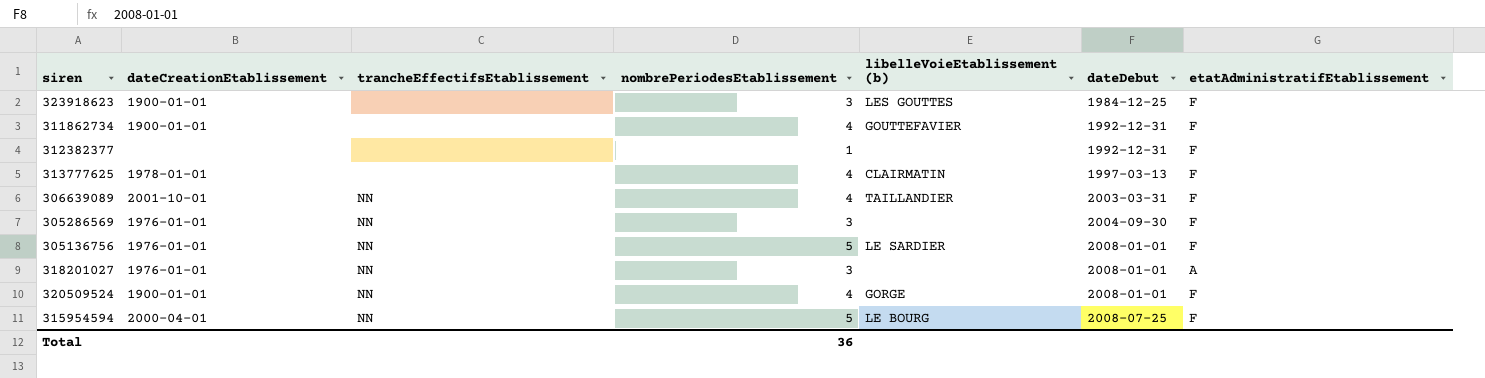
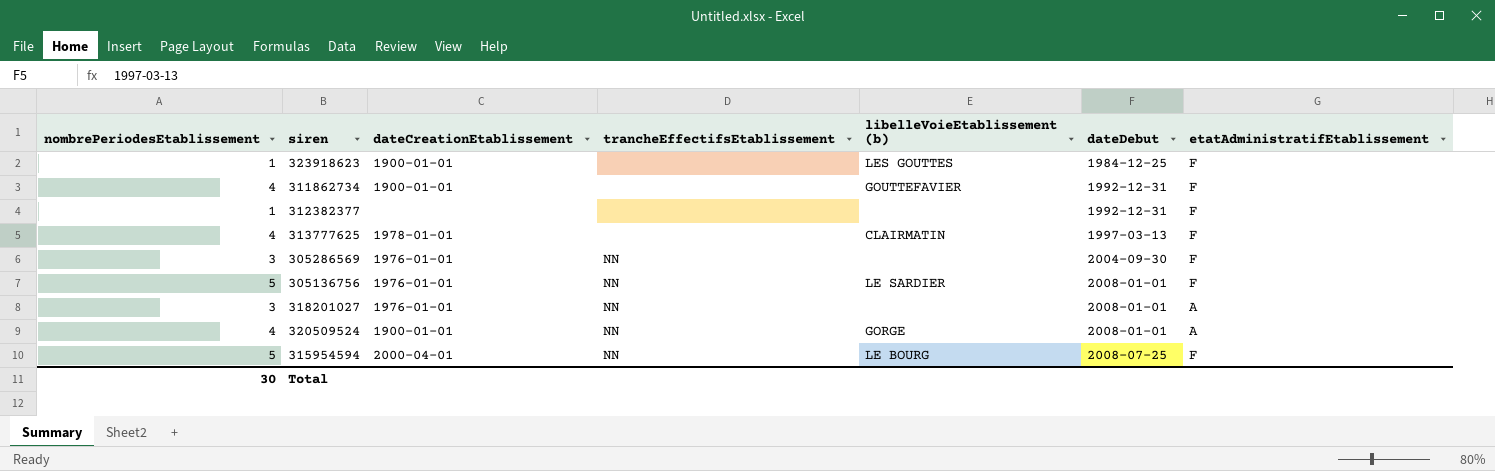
column nombrePeriodesEtablissement | position: 4 -> 1
row 306639089: 2001-10-01 | NN | 4 | TAILLANDIER | 2003-03-31 | F -> none
323918623 | nombrePeriodesEtablissement: 3 -> 1
320509524 | etatAdministratifEtablissement: F -> A
Total | nombrePeriodesEtablissement: 36 -> 30

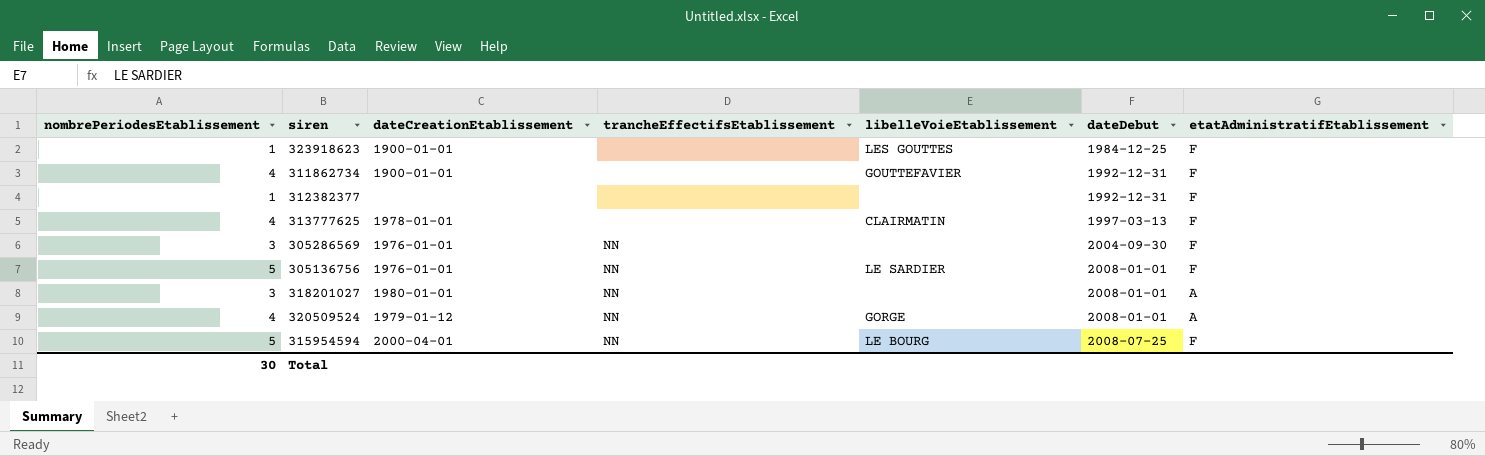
column name: libelleVoieEtablissement (b) -> libelleVoieEtablissement
318201027 | dateCreationEtablissement: 1976-01-01 -> 1980-01-01
320509524 | dateCreationEtablissement: 1900-01-01 -> 1979-01-12

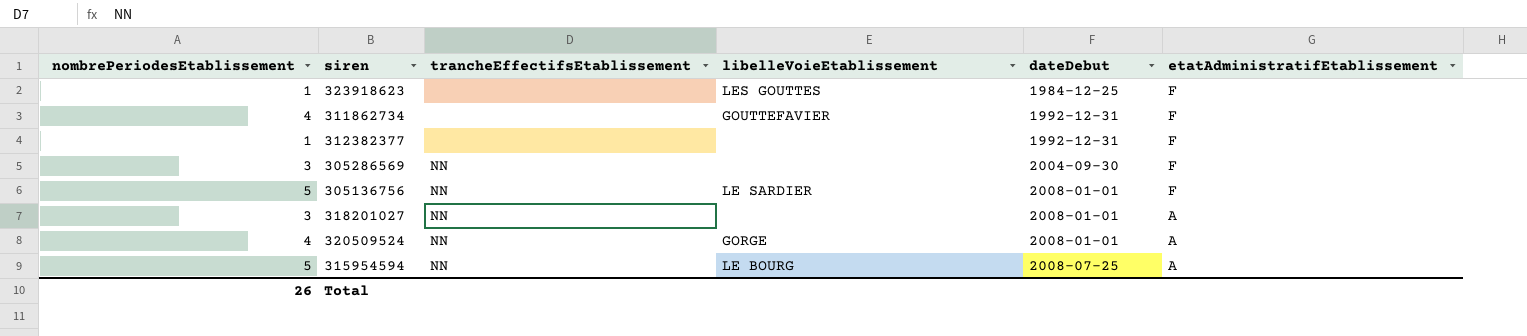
column dateCreationEtablissement | position: 3 -> none
row 313777625: 4 | 1978-01-01 | none | CLAIRMATIN | 1997-03-13 | F -> none
315954594 | etatAdministratifEtablissement: F -> A
Total | nombrePeriodesEtablissement: 30 -> 26

